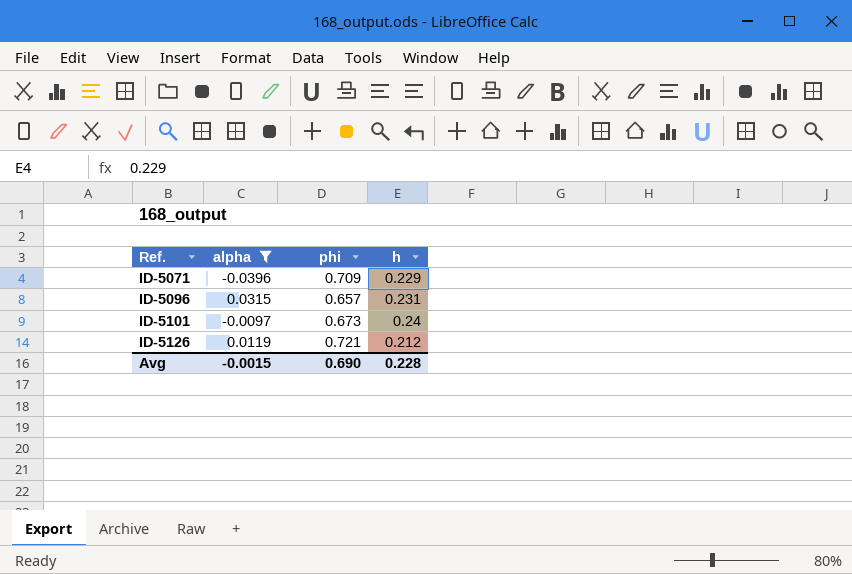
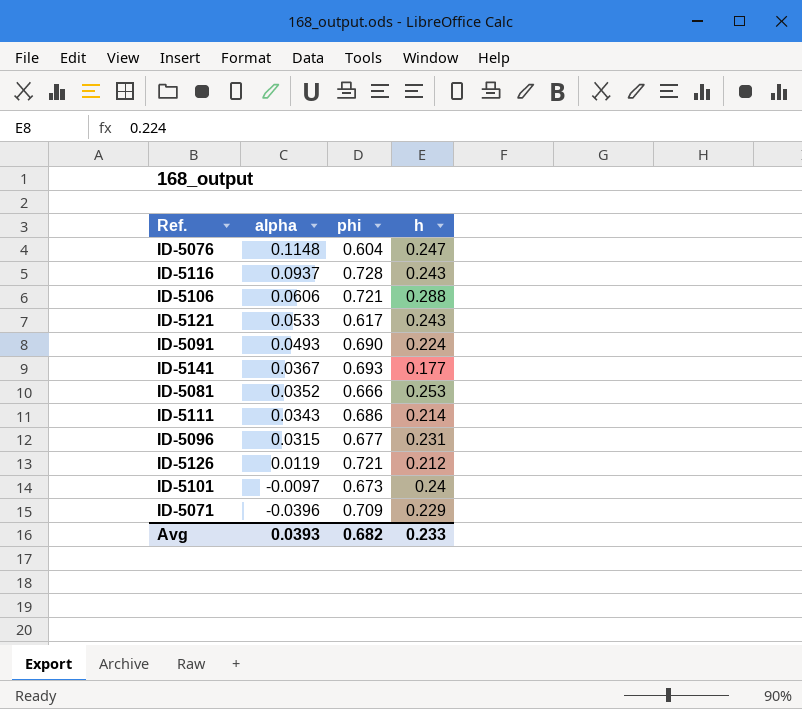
filter: alpha <= 0.0315 -> none
row order: Ref. ascending -> alpha descending
ID-5096 | phi: 0.657 -> 0.677
Avg | alpha: -0.0015 -> 0.0393
Avg | phi: 0.690 -> 0.682
Avg | h: 0.228 -> 0.233

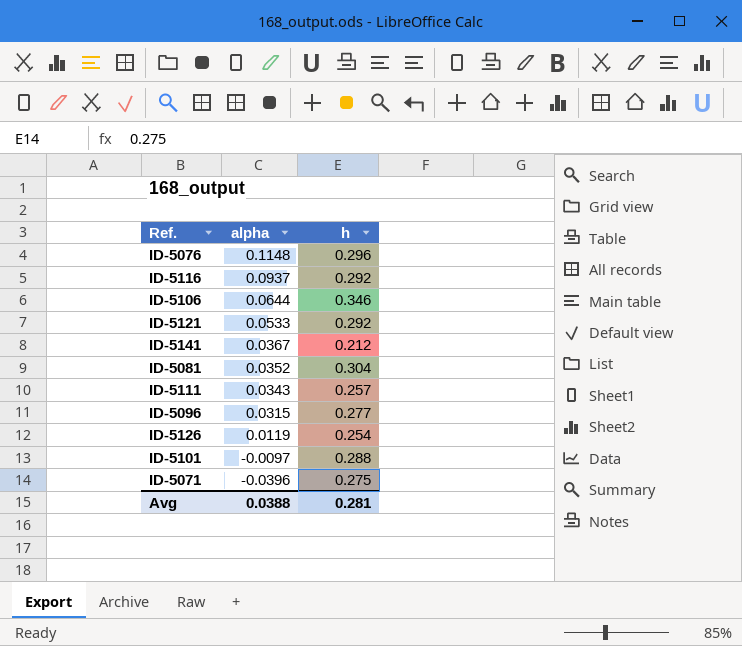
column phi | position: 3 -> none
row ID-5091: 0.0493 | 0.690 | 0.224 -> none
ID-5076 | h: 0.247 -> 0.296
ID-5116 | h: 0.243 -> 0.292
ID-5106 | alpha: 0.0606 -> 0.0644
ID-5106 | h: 0.288 -> 0.346
ID-5121 | h: 0.243 -> 0.292
ID-5141 | h: 0.177 -> 0.212
ID-5081 | h: 0.253 -> 0.304
ID-5111 | h: 0.214 -> 0.257
ID-5096 | h: 0.231 -> 0.277
ID-5126 | h: 0.212 -> 0.254
ID-5101 | h: 0.24 -> 0.288
ID-5071 | h: 0.229 -> 0.275
Avg | alpha: 0.0393 -> 0.0388
Avg | h: 0.233 -> 0.281

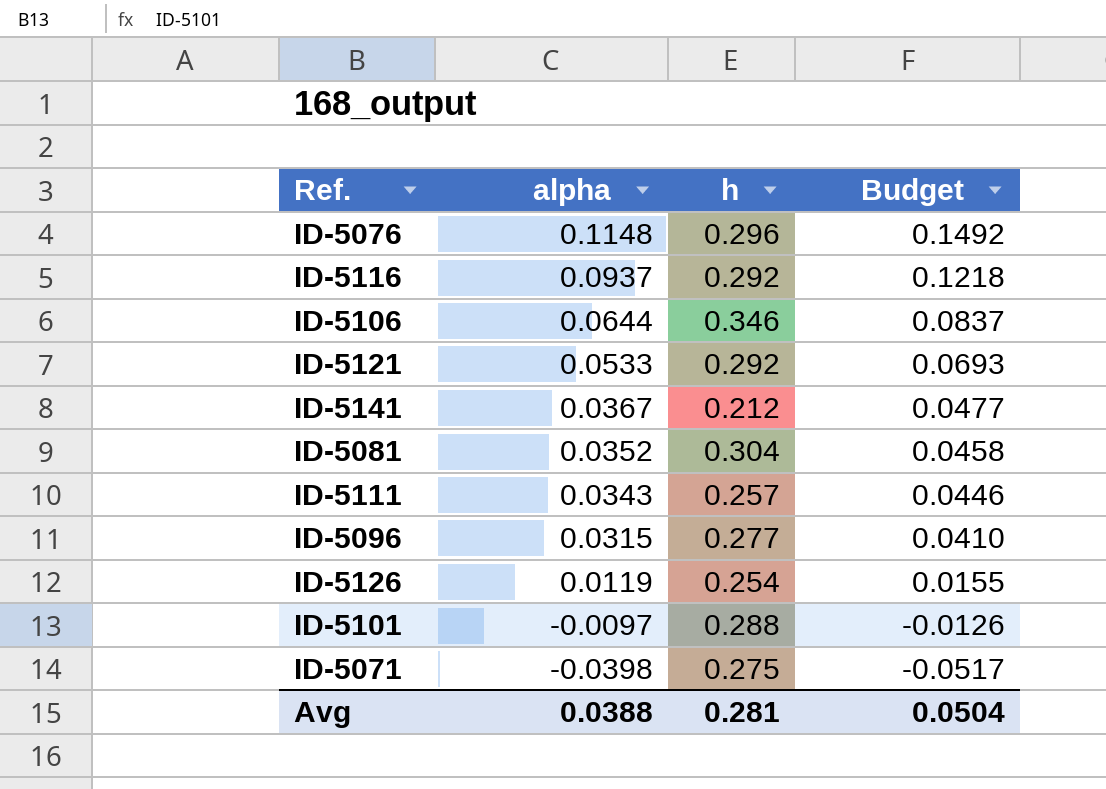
column Budget | formula: none -> [alpha] * 1.3
ID-5071 | alpha: -0.0396 -> -0.0398

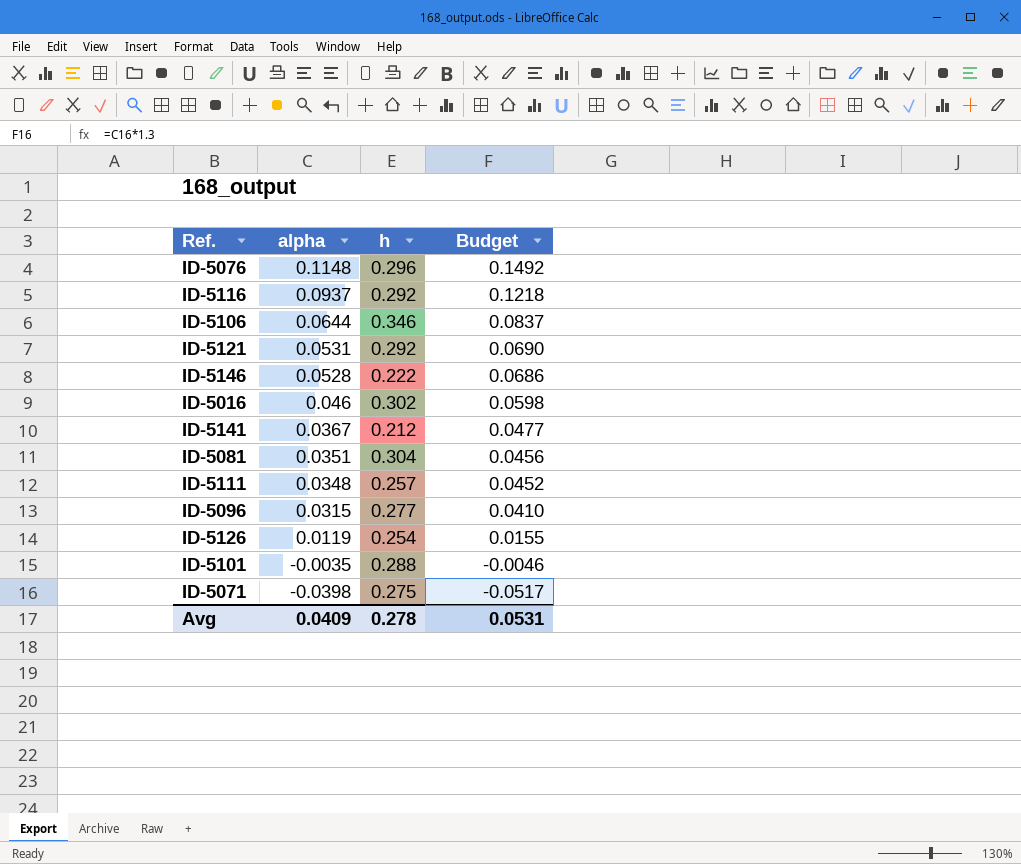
ID-5121 | alpha: 0.0533 -> 0.0531
ID-5121 | Budget: 0.0693 -> 0.0690
row ID-5146: none -> 0.0528 | 0.222 | 0.0686
row ID-5016: none -> 0.046 | 0.302 | 0.0598
ID-5081 | alpha: 0.0352 -> 0.0351
ID-5081 | Budget: 0.0458 -> 0.0456
ID-5111 | alpha: 0.0343 -> 0.0348
ID-5111 | Budget: 0.0446 -> 0.0452
ID-5101 | alpha: -0.0097 -> -0.0035
ID-5101 | Budget: -0.0126 -> -0.0046
Avg | alpha: 0.0388 -> 0.0409
Avg | h: 0.281 -> 0.278
Avg | Budget: 0.0504 -> 0.0531

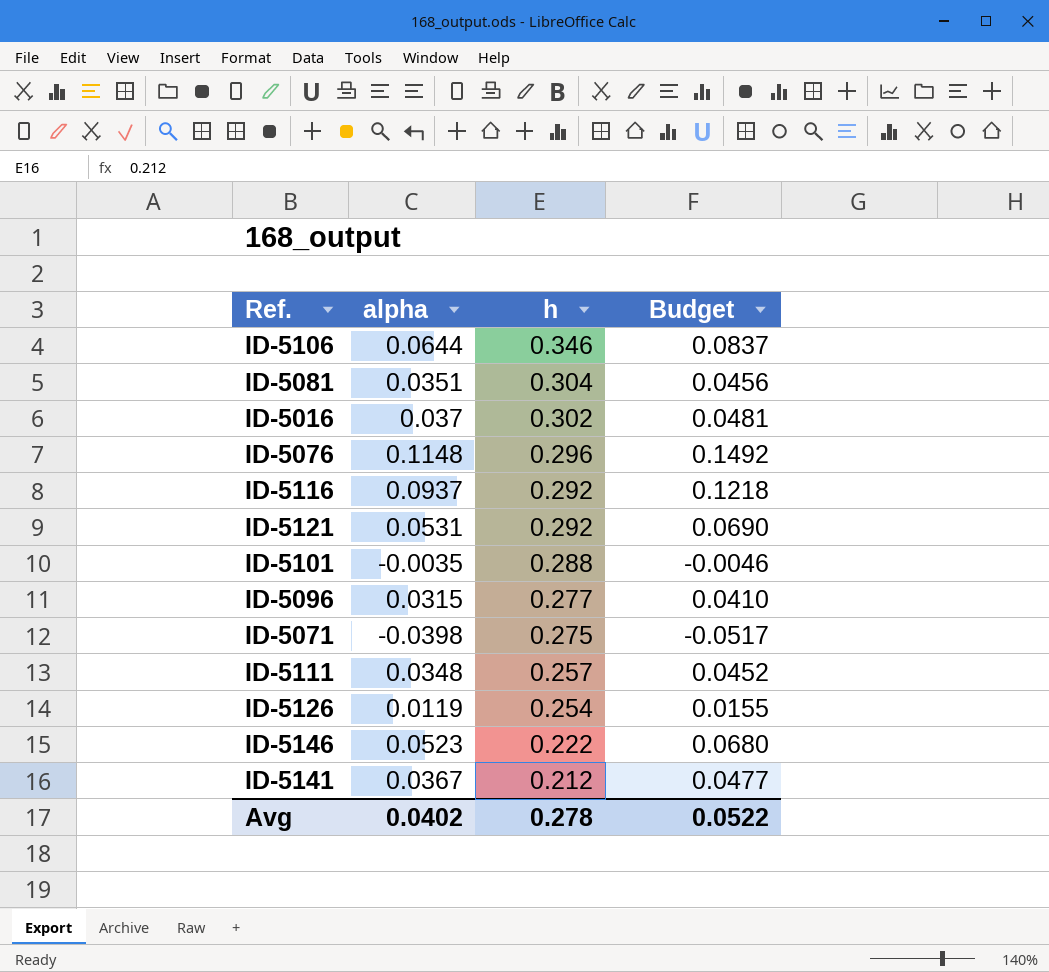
row order: alpha descending -> h descending
ID-5016 | alpha: 0.046 -> 0.037
ID-5016 | Budget: 0.0598 -> 0.0481
ID-5146 | alpha: 0.0528 -> 0.0523
ID-5146 | Budget: 0.0686 -> 0.0680
Avg | alpha: 0.0409 -> 0.0402
Avg | Budget: 0.0531 -> 0.0522

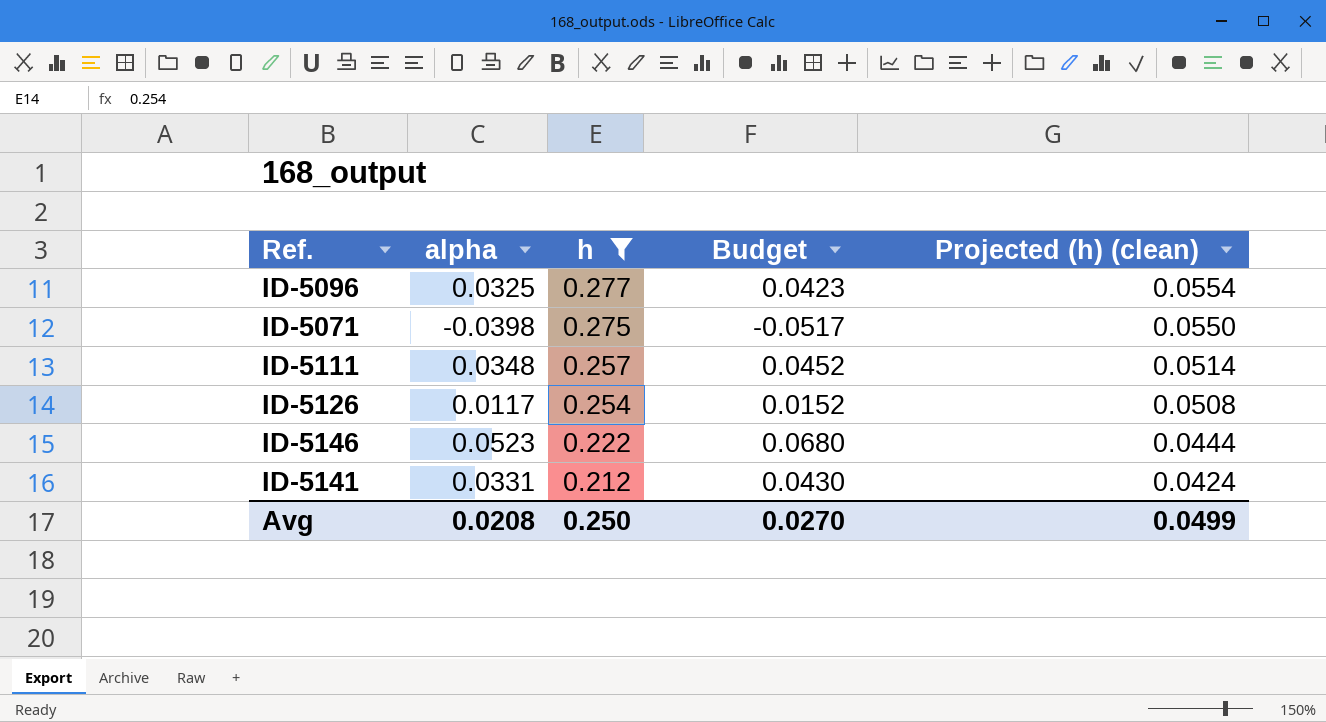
filter: none -> h <= 0.277
column Projected (h) (clean) | formula: none -> [h] * 0.2
ID-5096 | alpha: 0.0315 -> 0.0325
ID-5096 | Budget: 0.0410 -> 0.0423
ID-5126 | alpha: 0.0119 -> 0.0117
ID-5126 | Budget: 0.0155 -> 0.0152
ID-5141 | alpha: 0.0367 -> 0.0331
ID-5141 | Budget: 0.0477 -> 0.0430
Avg | alpha: 0.0402 -> 0.0208
Avg | h: 0.278 -> 0.250
Avg | Budget: 0.0522 -> 0.0270

